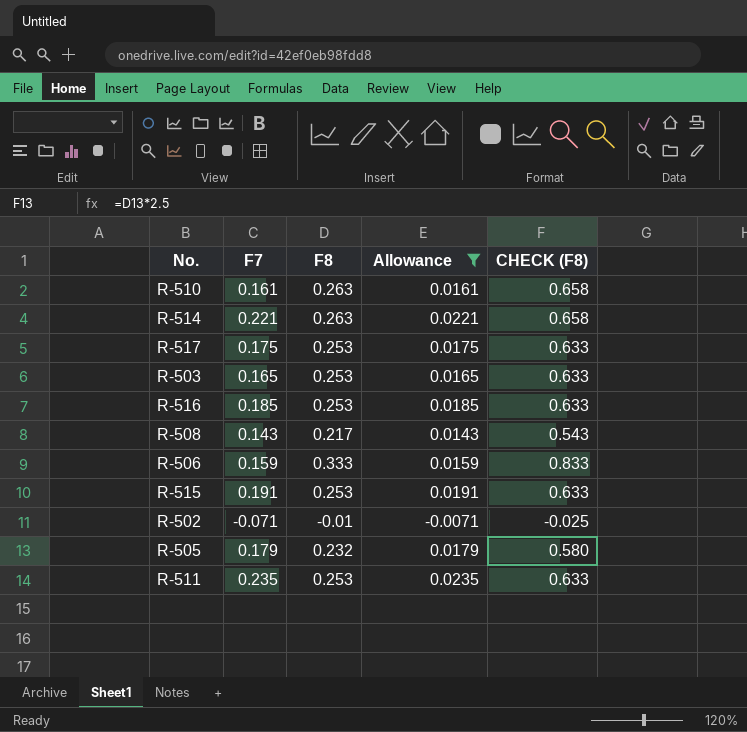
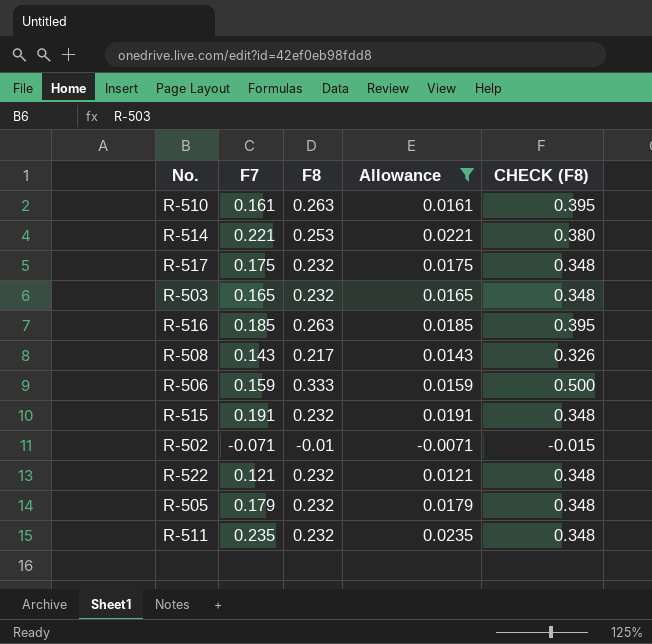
column CHECK (F8) | formula: [F8] * 2.5 -> [F8] * 1.5
R-514 | F8: 0.263 -> 0.253
R-517 | F8: 0.253 -> 0.232
R-503 | F8: 0.253 -> 0.232
R-516 | F8: 0.253 -> 0.263
R-515 | F8: 0.253 -> 0.232
row R-522: none -> 0.121 | 0.232 | 0.0121 | 0.348
R-511 | F8: 0.253 -> 0.232

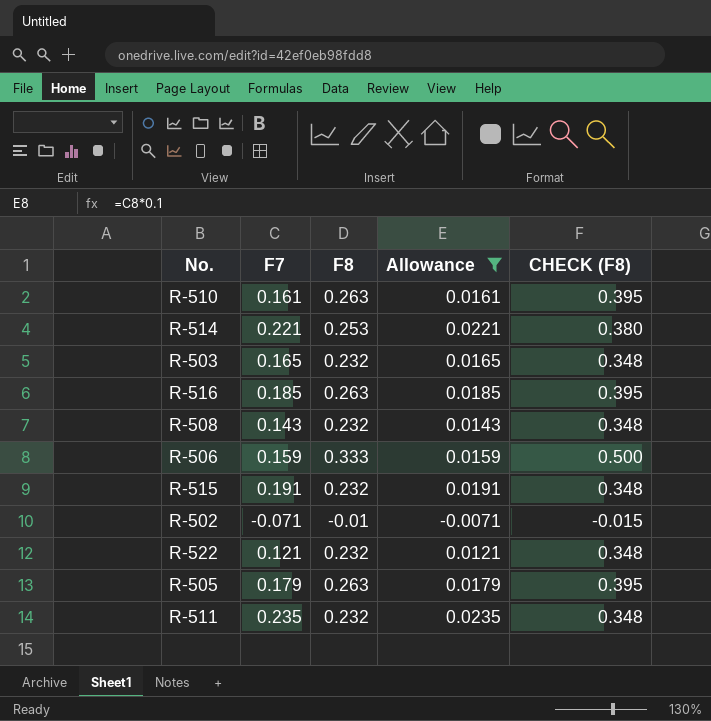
row R-517: 0.175 | 0.232 | 0.0175 | 0.348 -> none
R-508 | F8: 0.217 -> 0.232
R-508 | CHECK (F8): 0.326 -> 0.348
R-505 | F8: 0.232 -> 0.263
R-505 | CHECK (F8): 0.348 -> 0.395

